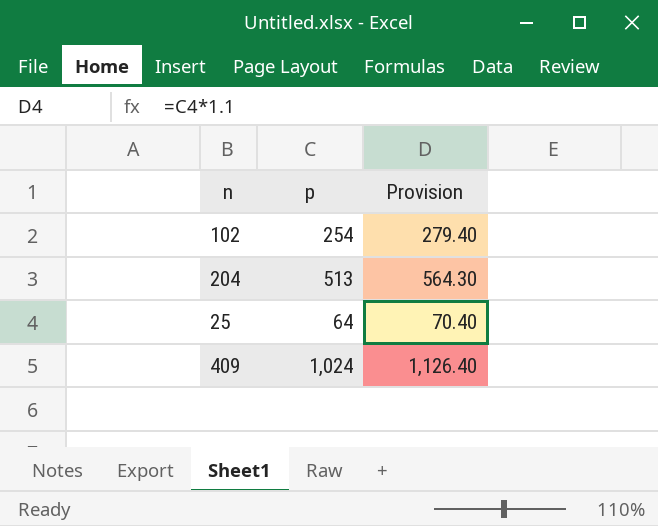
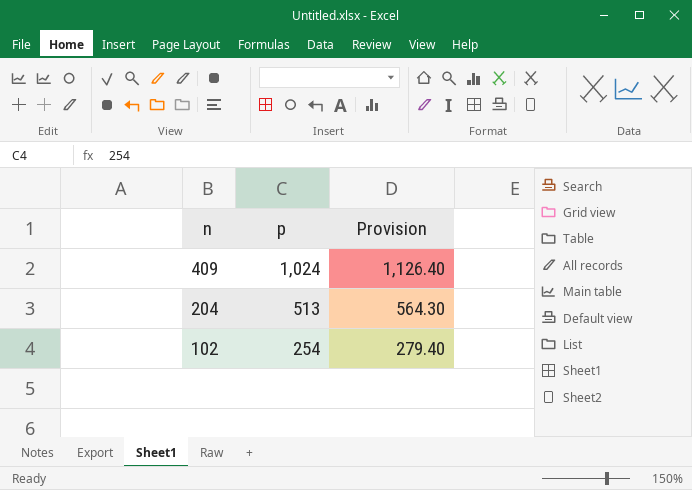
row order: none -> n descending
row 25: 64 | 70.40 -> none

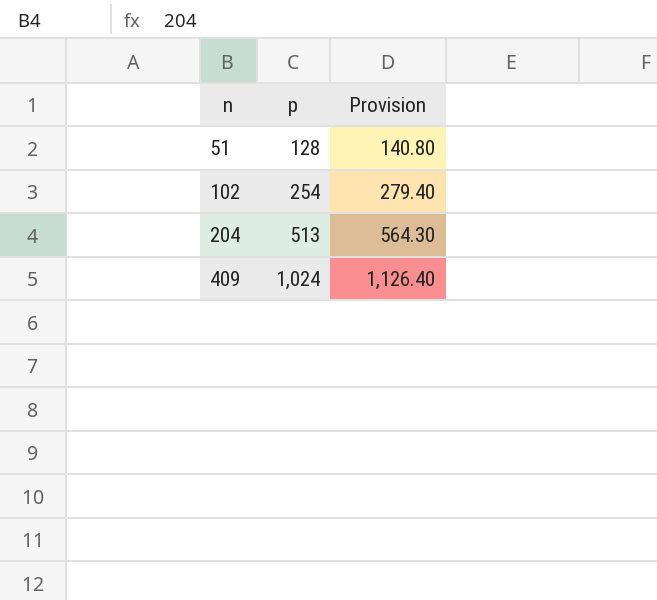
row order: n descending -> n ascending
row 51: none -> 128 | 140.80

